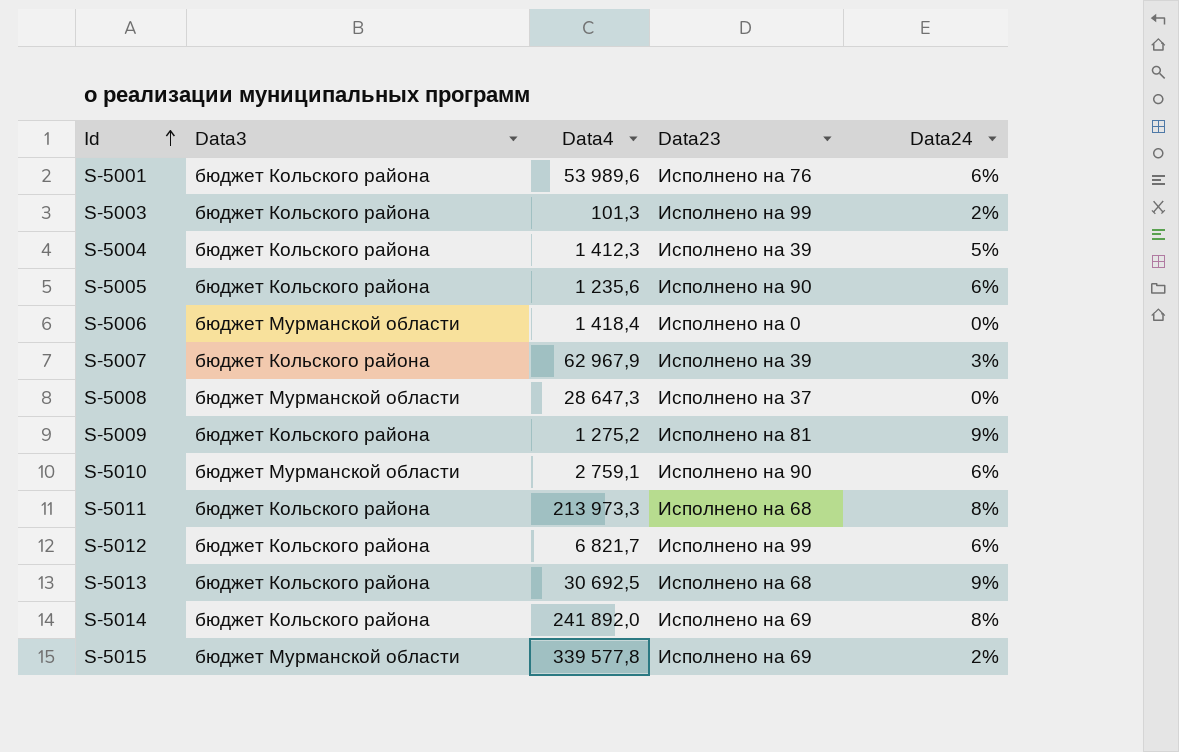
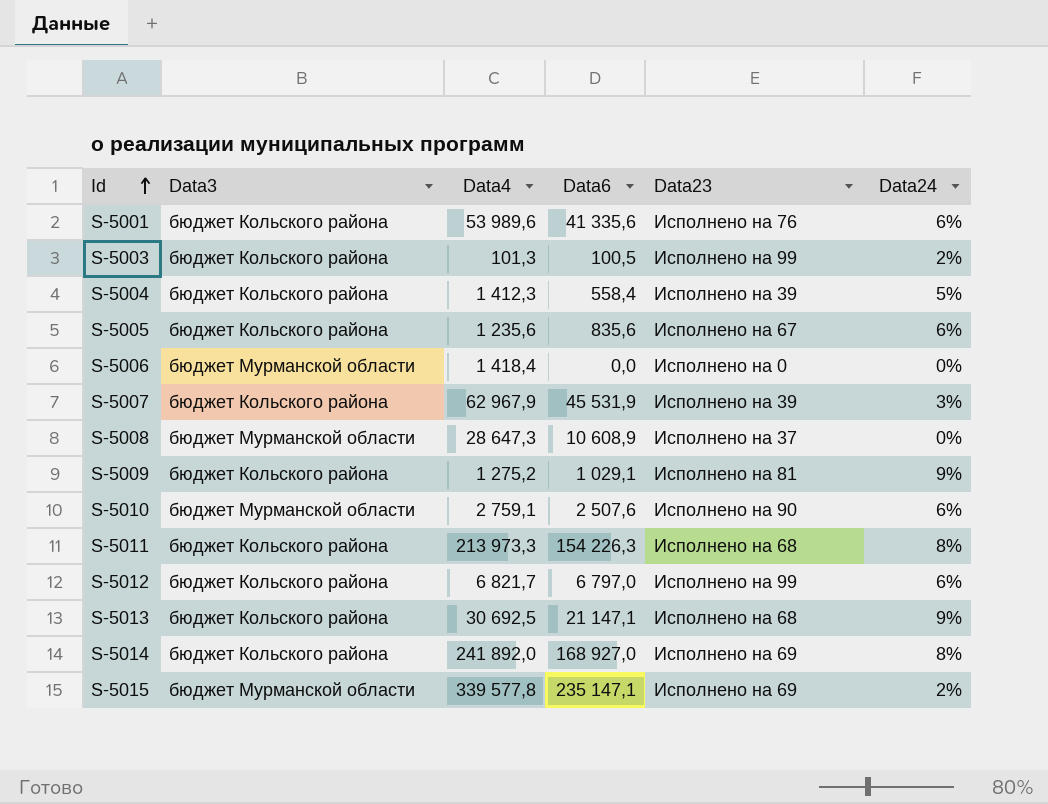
column Data6 | position: none -> 4
S-5005 | Data23: Исполнено на 90 -> Исполнено на 67

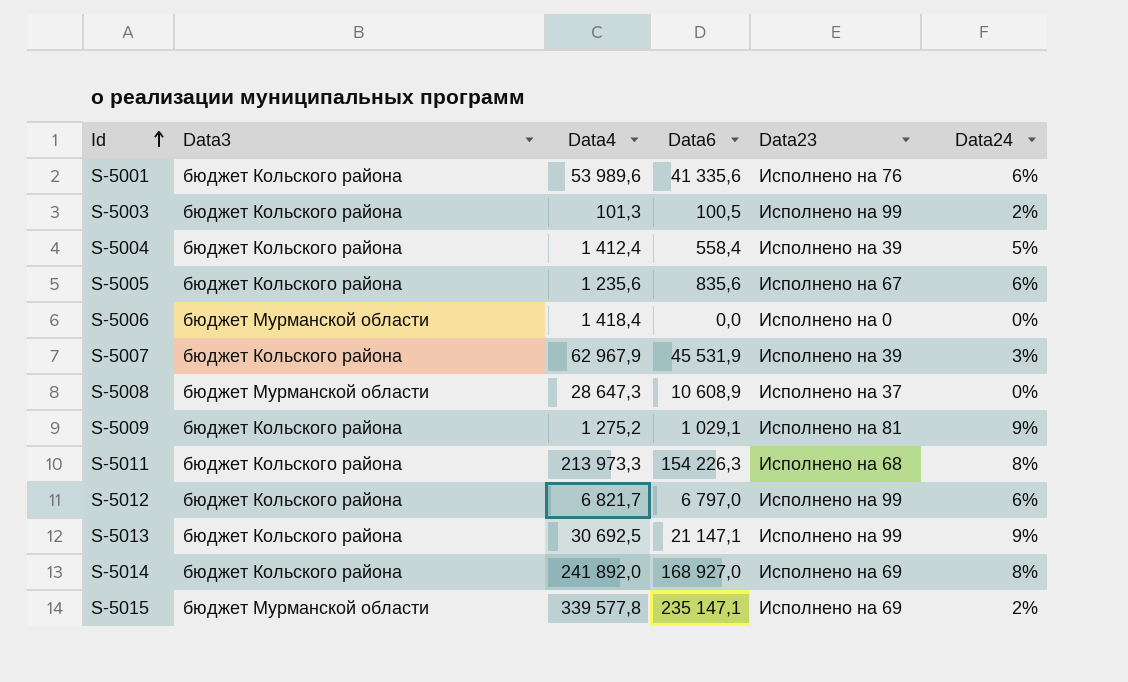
row S-5010: бюджет Мурманской области | 2 759,1 | 2 507,6 | Исполнено на 90 | 6% -> none
S-5004 | Data4: 1 412,3 -> 1 412,4
S-5013 | Data23: Исполнено на 68 -> Исполнено на 99

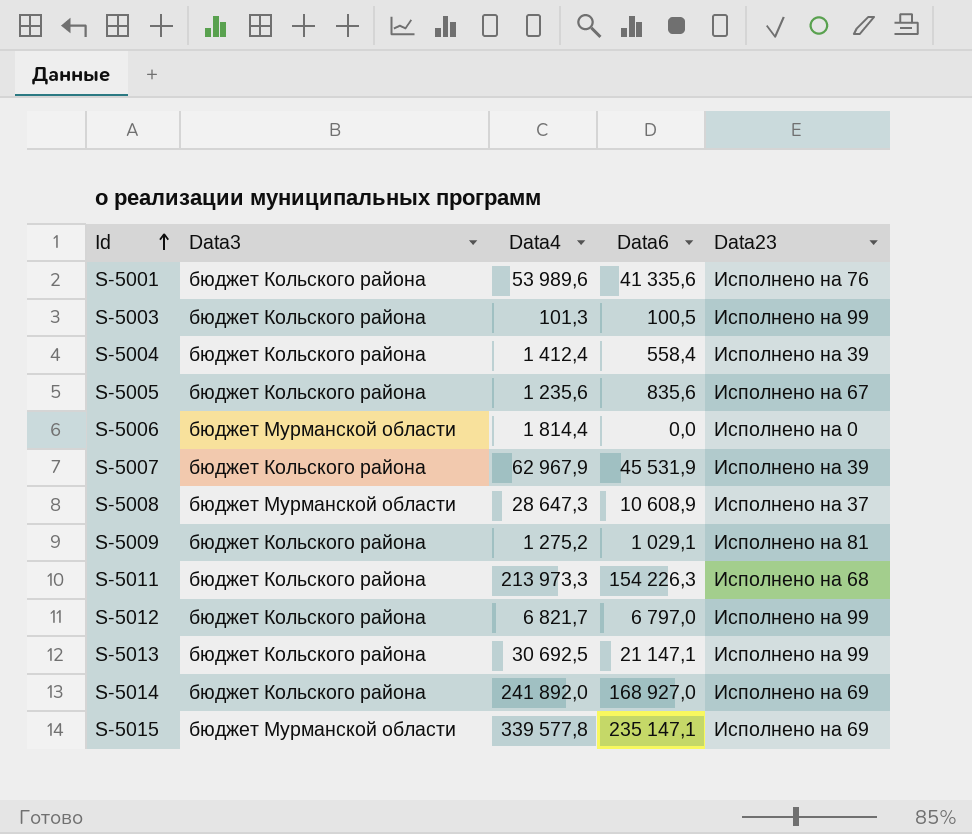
column Data24 | position: 6 -> none
S-5006 | Data4: 1 418,4 -> 1 814,4

